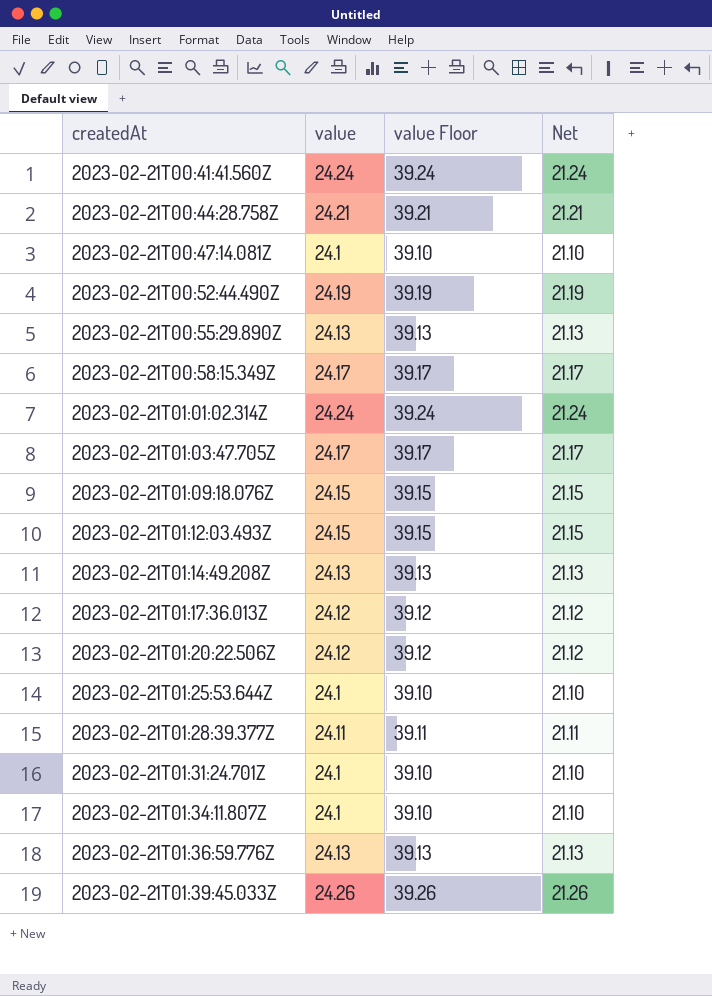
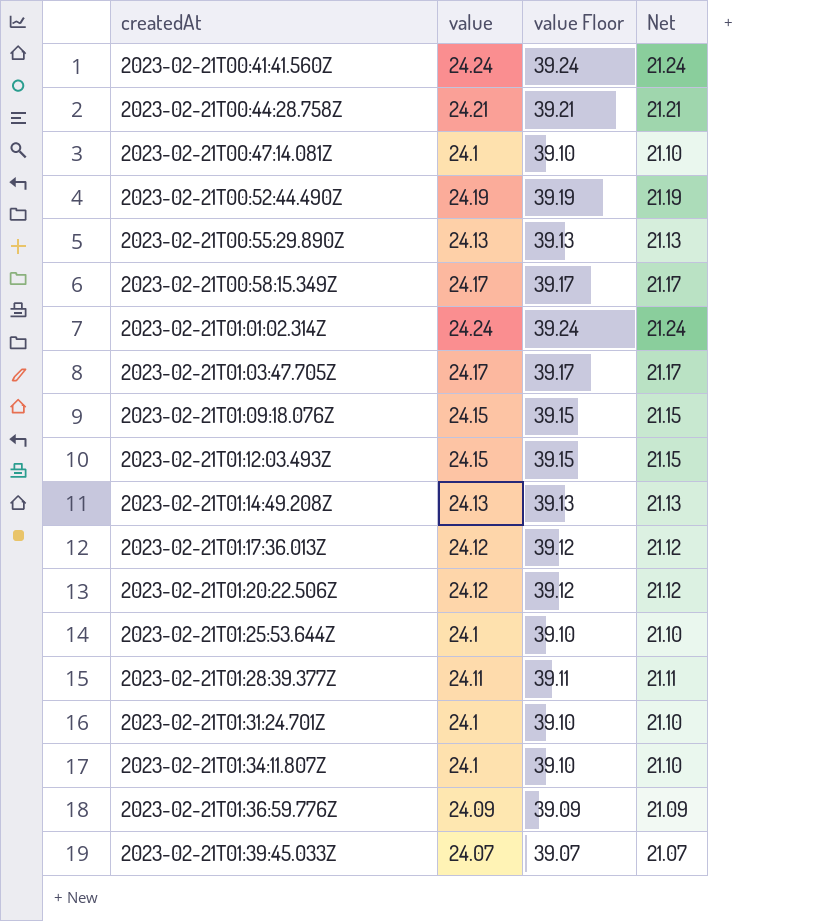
2023-02-21T01:36:59.776Z | value: 24.13 -> 24.09
2023-02-21T01:36:59.776Z | value Floor: 39.13 -> 39.09
2023-02-21T01:36:59.776Z | Net: 21.13 -> 21.09
2023-02-21T01:39:45.033Z | value: 24.26 -> 24.07
2023-02-21T01:39:45.033Z | value Floor: 39.26 -> 39.07
2023-02-21T01:39:45.033Z | Net: 21.26 -> 21.07

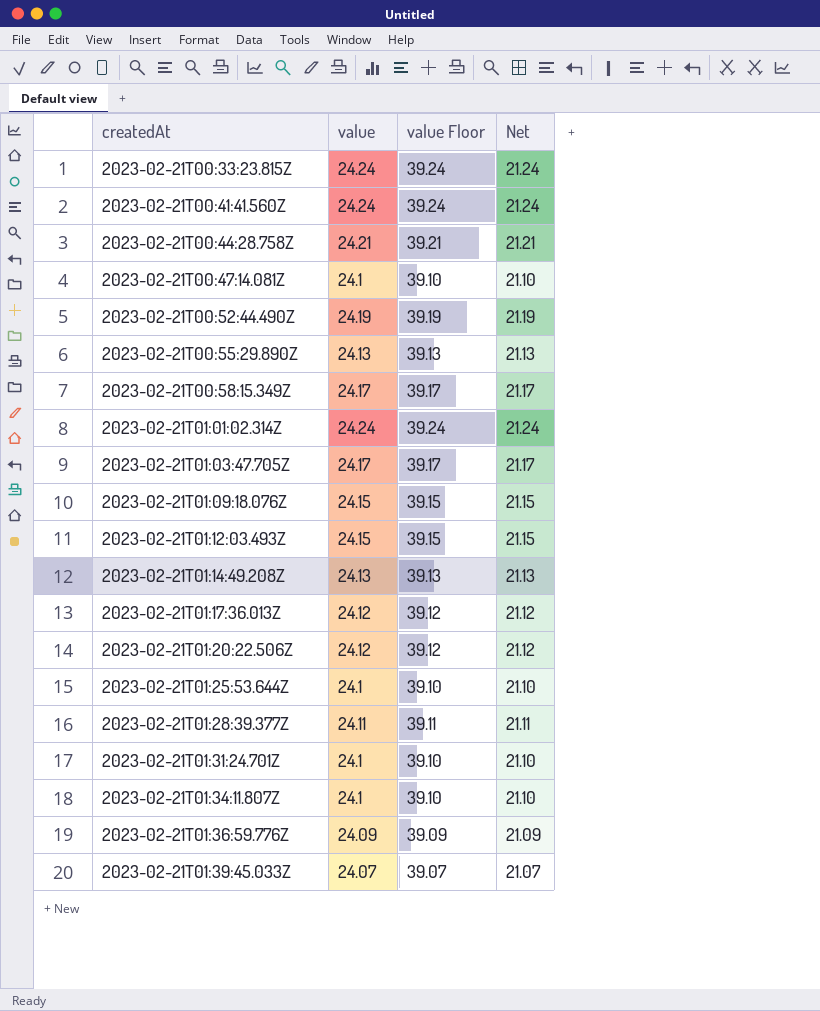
row 2023-02-21T00:33:23.815Z: none -> 24.24 | 39.24 | 21.24

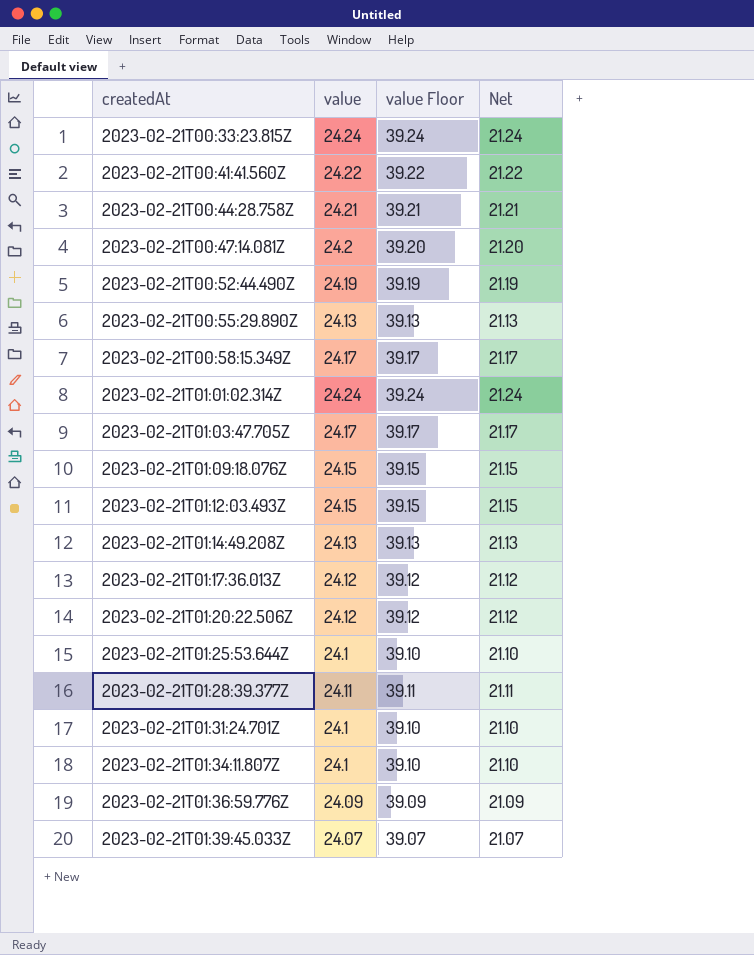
2023-02-21T00:41:41.560Z | value: 24.24 -> 24.22
2023-02-21T00:41:41.560Z | value Floor: 39.24 -> 39.22
2023-02-21T00:41:41.560Z | Net: 21.24 -> 21.22
2023-02-21T00:47:14.081Z | value: 24.1 -> 24.2
2023-02-21T00:47:14.081Z | value Floor: 39.10 -> 39.20
2023-02-21T00:47:14.081Z | Net: 21.10 -> 21.20

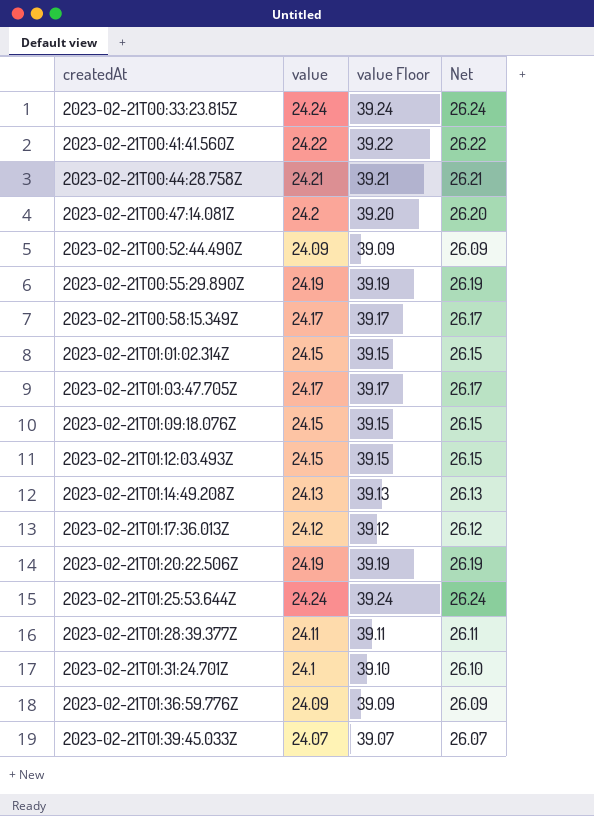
column Net | formula: [value] - 3 -> [value] + 2
row 2023-02-21T01:34:11.807Z: 24.1 | 39.10 | 21.10 -> none
2023-02-21T00:52:44.490Z | value: 24.19 -> 24.09
2023-02-21T00:52:44.490Z | value Floor: 39.19 -> 39.09
2023-02-21T00:55:29.890Z | value: 24.13 -> 24.19
2023-02-21T00:55:29.890Z | value Floor: 39.13 -> 39.19
2023-02-21T01:01:02.314Z | value: 24.24 -> 24.15
2023-02-21T01:01:02.314Z | value Floor: 39.24 -> 39.15
2023-02-21T01:20:22.506Z | value: 24.12 -> 24.19
2023-02-21T01:20:22.506Z | value Floor: 39.12 -> 39.19
2023-02-21T01:25:53.644Z | value: 24.1 -> 24.24
2023-02-21T01:25:53.644Z | value Floor: 39.10 -> 39.24

